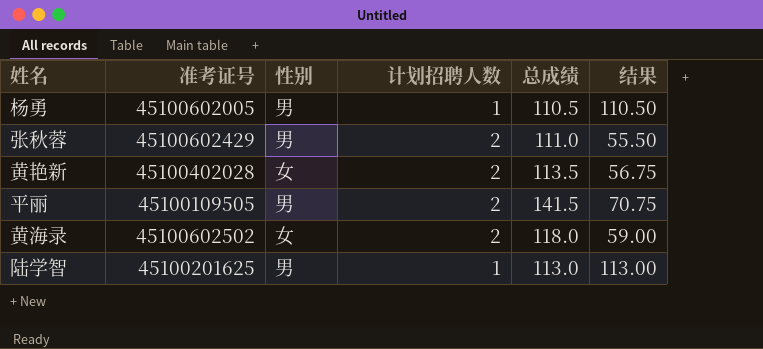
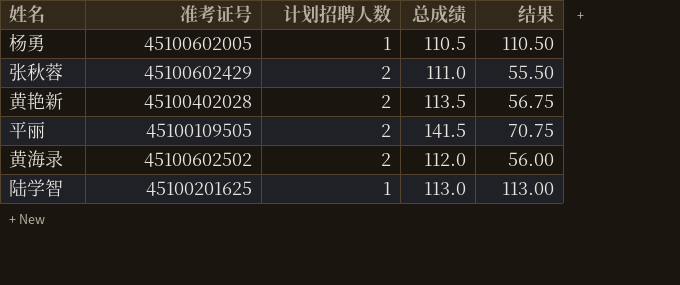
column 性别 | position: 3 -> none
黄海录 | 总成绩: 118.0 -> 112.0
黄海录 | 结果: 59.00 -> 56.00

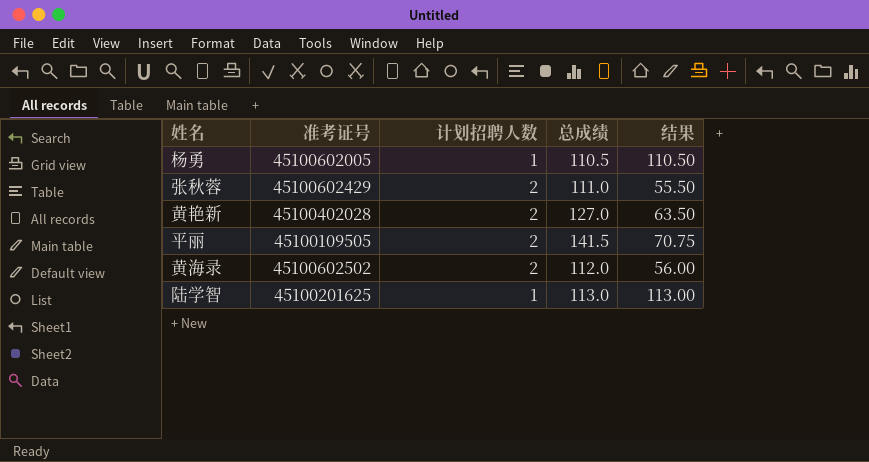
黄艳新 | 总成绩: 113.5 -> 127.0
黄艳新 | 结果: 56.75 -> 63.50

